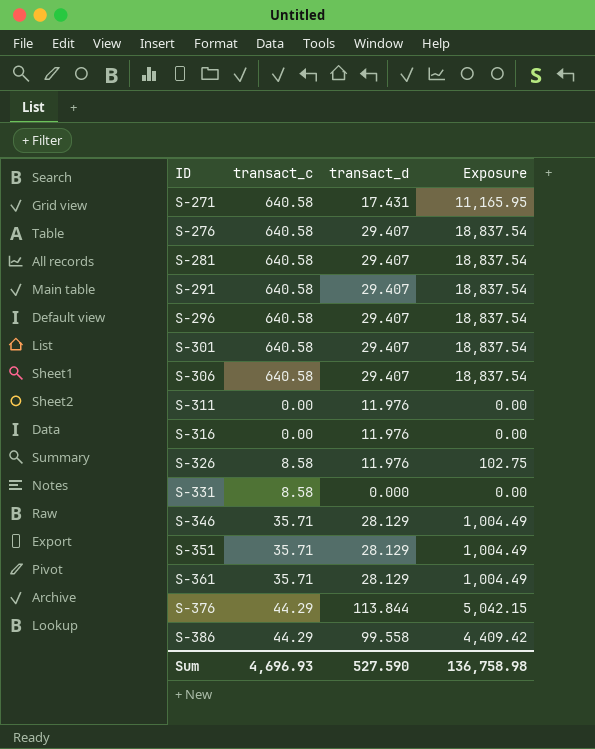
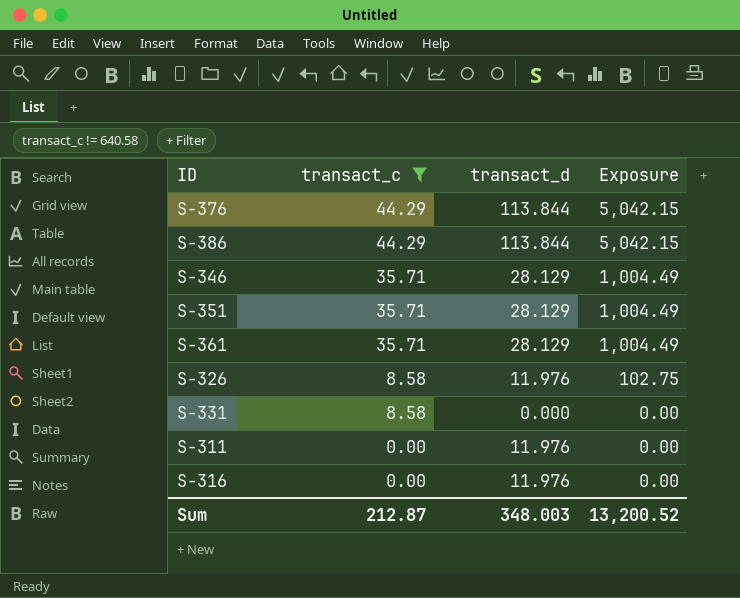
filter: none -> transact_c != 640.58
row order: ID ascending -> transact_c descending
S-386 | transact_d: 99.558 -> 113.844
S-386 | Exposure: 4,409.42 -> 5,042.15
Sum | transact_c: 4,696.93 -> 212.87
Sum | transact_d: 527.590 -> 348.003
Sum | Exposure: 136,758.98 -> 13,200.52

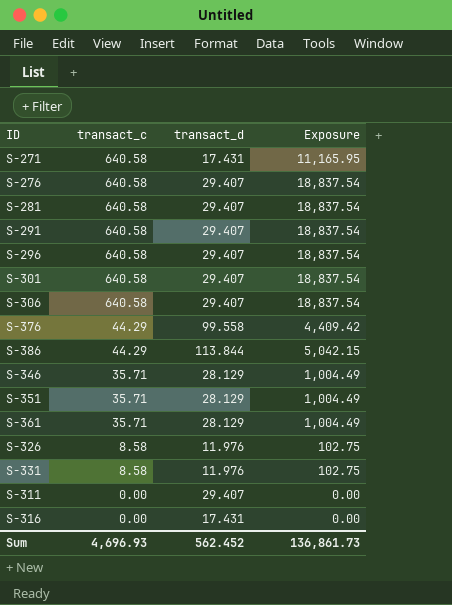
filter: transact_c != 640.58 -> none
S-376 | transact_d: 113.844 -> 99.558
S-376 | Exposure: 5,042.15 -> 4,409.42
S-331 | transact_d: 0.000 -> 11.976
S-331 | Exposure: 0.00 -> 102.75
S-311 | transact_d: 11.976 -> 29.407
S-316 | transact_d: 11.976 -> 17.431
Sum | transact_c: 212.87 -> 4,696.93
Sum | transact_d: 348.003 -> 562.452
Sum | Exposure: 13,200.52 -> 136,861.73

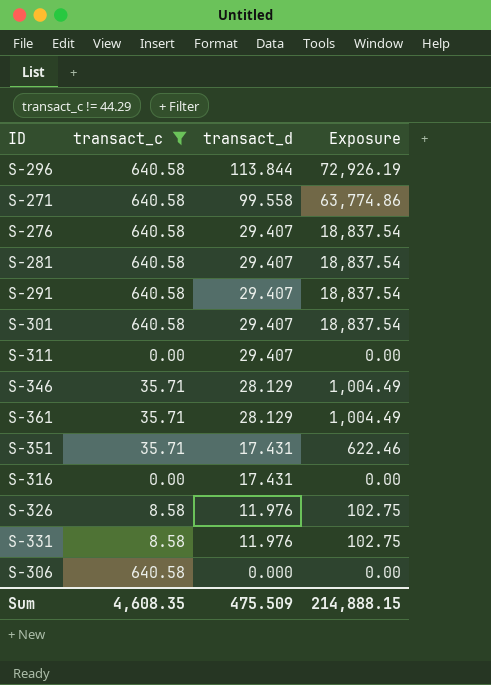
filter: none -> transact_c != 44.29
row order: transact_c descending -> transact_d descending
S-296 | transact_d: 29.407 -> 113.844
S-296 | Exposure: 18,837.54 -> 72,926.19
S-271 | transact_d: 17.431 -> 99.558
S-271 | Exposure: 11,165.95 -> 63,774.86
S-351 | transact_d: 28.129 -> 17.431
S-351 | Exposure: 1,004.49 -> 622.46
S-306 | transact_d: 29.407 -> 0.000
S-306 | Exposure: 18,837.54 -> 0.00
Sum | transact_c: 4,696.93 -> 4,608.35
Sum | transact_d: 562.452 -> 475.509
Sum | Exposure: 136,861.73 -> 214,888.15

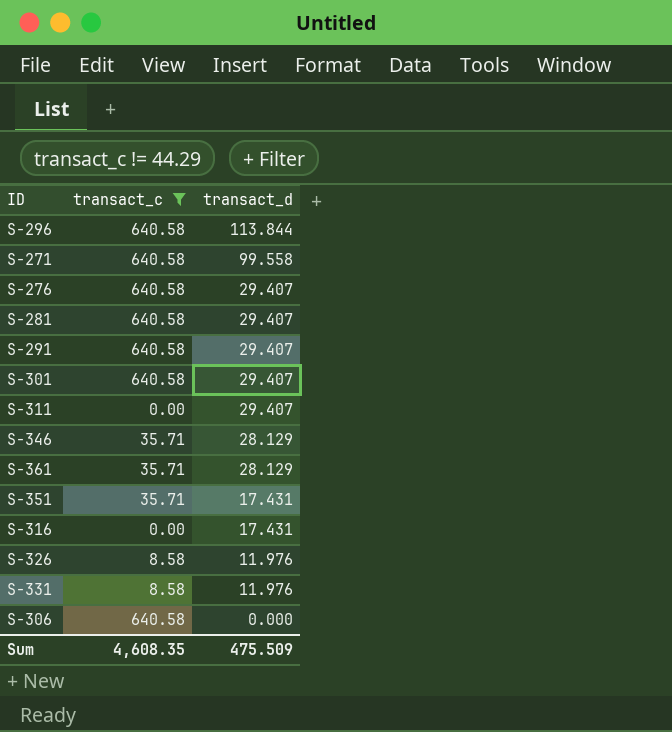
column Exposure | formula: [transact_c] * [transact_d] -> none

